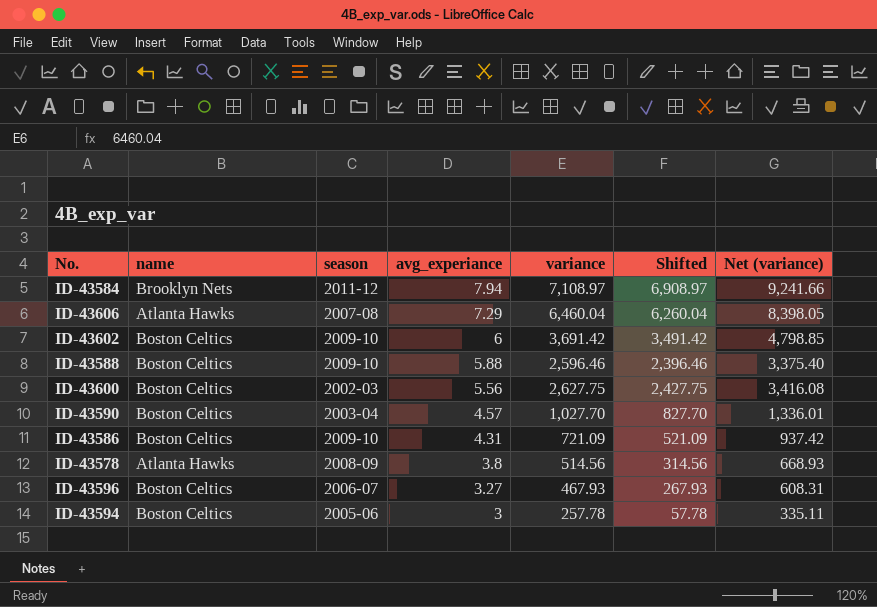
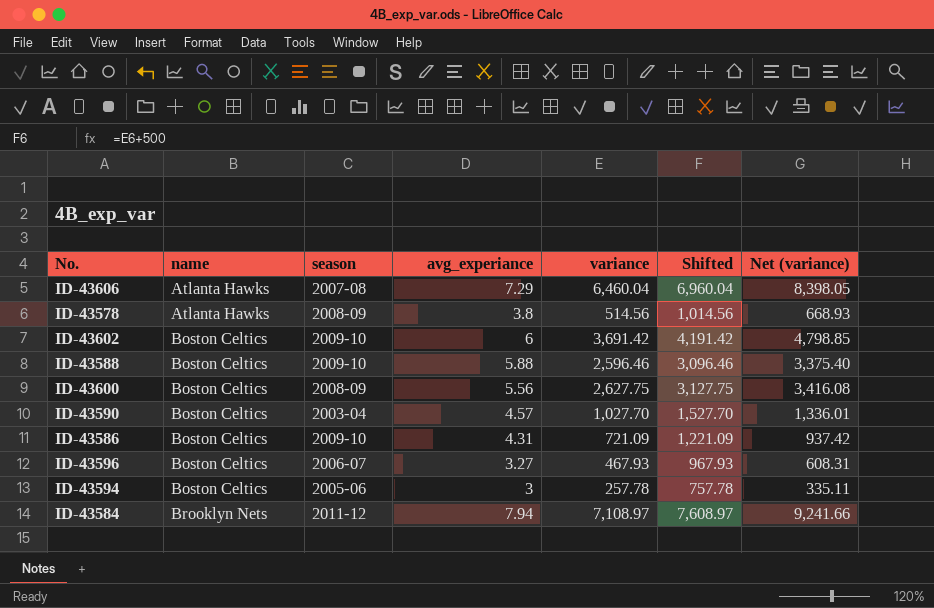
row order: avg_experiance descending -> name ascending
column Shifted | formula: [variance] - 200 -> [variance] + 500
ID-43600 | season: 2002-03 -> 2008-09

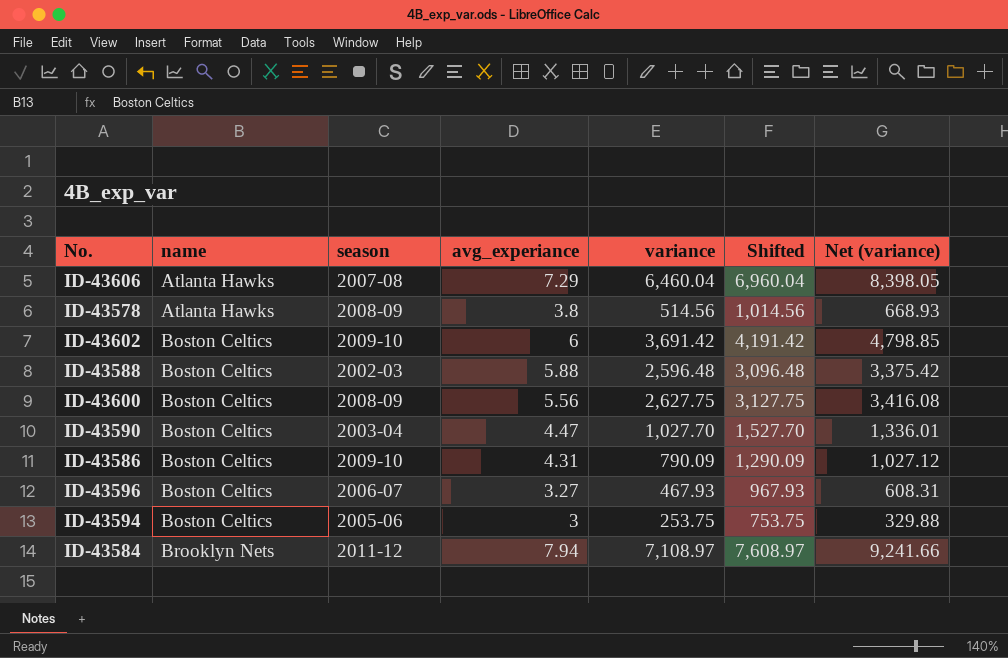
ID-43588 | season: 2009-10 -> 2002-03
ID-43588 | variance: 2,596.46 -> 2,596.48
ID-43588 | Shifted: 3,096.46 -> 3,096.48
ID-43588 | Net (variance): 3,375.40 -> 3,375.42
ID-43590 | avg_experiance: 4.57 -> 4.47
ID-43586 | variance: 721.09 -> 790.09
ID-43586 | Shifted: 1,221.09 -> 1,290.09
ID-43586 | Net (variance): 937.42 -> 1,027.12
ID-43594 | variance: 257.78 -> 253.75
ID-43594 | Shifted: 757.78 -> 753.75
ID-43594 | Net (variance): 335.11 -> 329.88

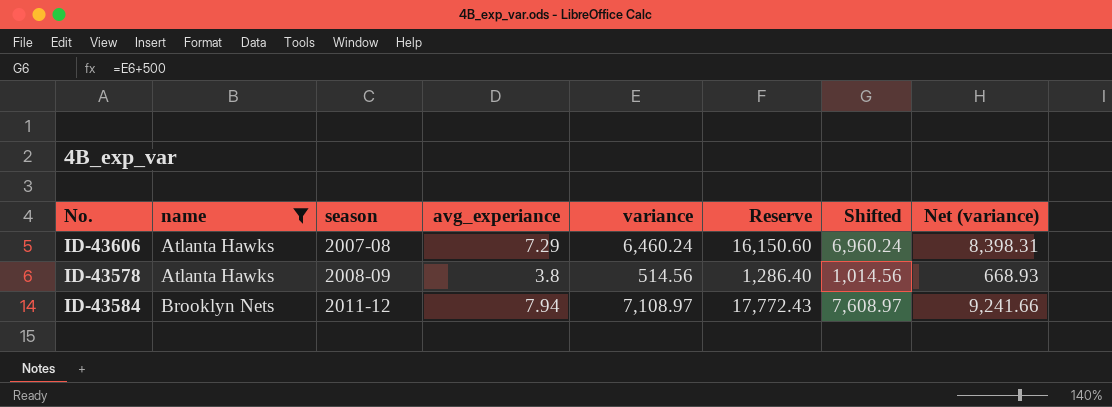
filter: none -> name != Boston Celtics
column Reserve | formula: none -> [variance] * 2.5
ID-43606 | variance: 6,460.04 -> 6,460.24
ID-43606 | Shifted: 6,960.04 -> 6,960.24
ID-43606 | Net (variance): 8,398.05 -> 8,398.31

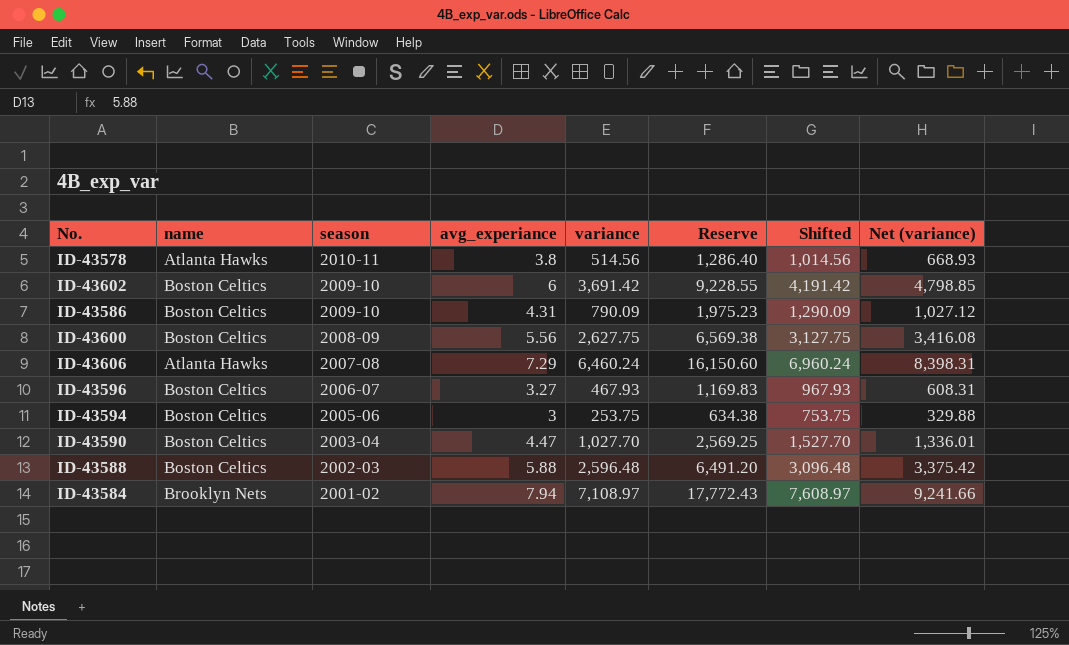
filter: name != Boston Celtics -> none
row order: name ascending -> season descending
ID-43578 | season: 2008-09 -> 2010-11
ID-43584 | season: 2011-12 -> 2001-02

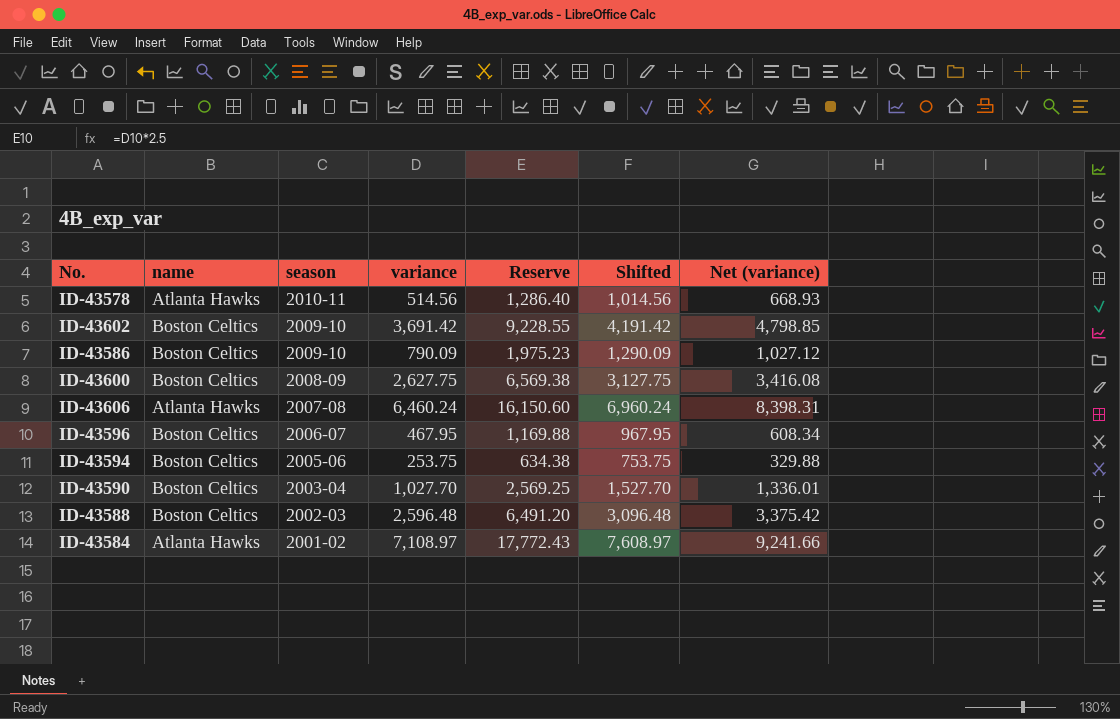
column avg_experiance | position: 4 -> none
ID-43596 | variance: 467.93 -> 467.95
ID-43596 | Reserve: 1,169.83 -> 1,169.88
ID-43596 | Shifted: 967.93 -> 967.95
ID-43596 | Net (variance): 608.31 -> 608.34
ID-43584 | name: Brooklyn Nets -> Atlanta Hawks

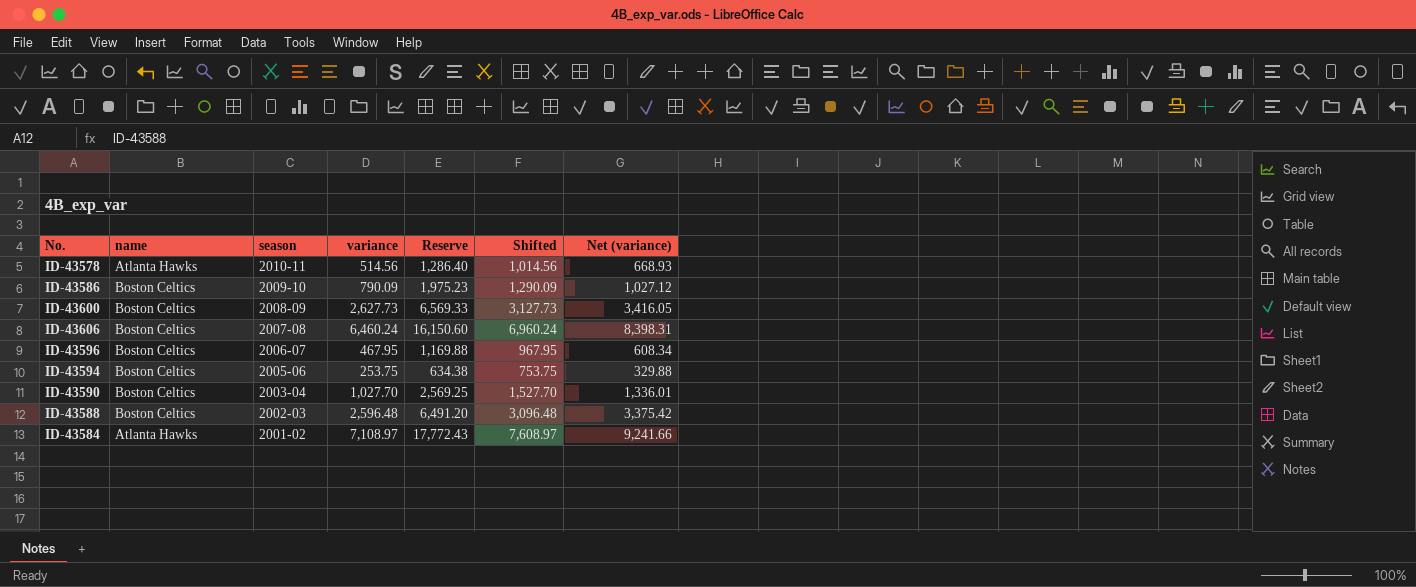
row ID-43602: Boston Celtics | 2009-10 | 3,691.42 | 9,228.55 | 4,191.42 | 4,798.85 -> none
ID-43600 | variance: 2,627.75 -> 2,627.73
ID-43600 | Reserve: 6,569.38 -> 6,569.33
ID-43600 | Shifted: 3,127.75 -> 3,127.73
ID-43600 | Net (variance): 3,416.08 -> 3,416.05
ID-43606 | name: Atlanta Hawks -> Boston Celtics

